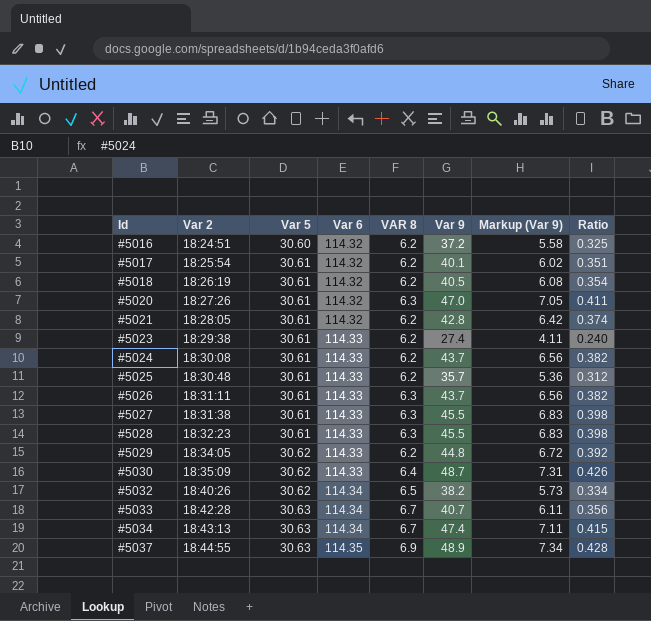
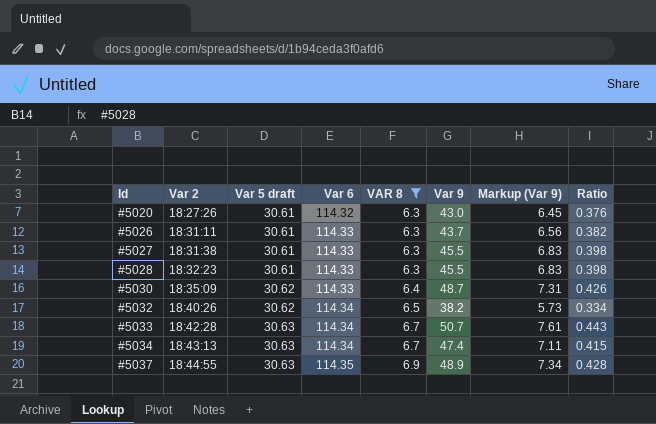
filter: none -> VAR 8 != 6.2
column name: Var 5 -> Var 5 draft
#5020 | Var 9: 47.0 -> 43.0
#5020 | Markup (Var 9): 7.05 -> 6.45
#5020 | Ratio: 0.411 -> 0.376
#5033 | Var 9: 40.7 -> 50.7
#5033 | Markup (Var 9): 6.11 -> 7.61
#5033 | Ratio: 0.356 -> 0.443

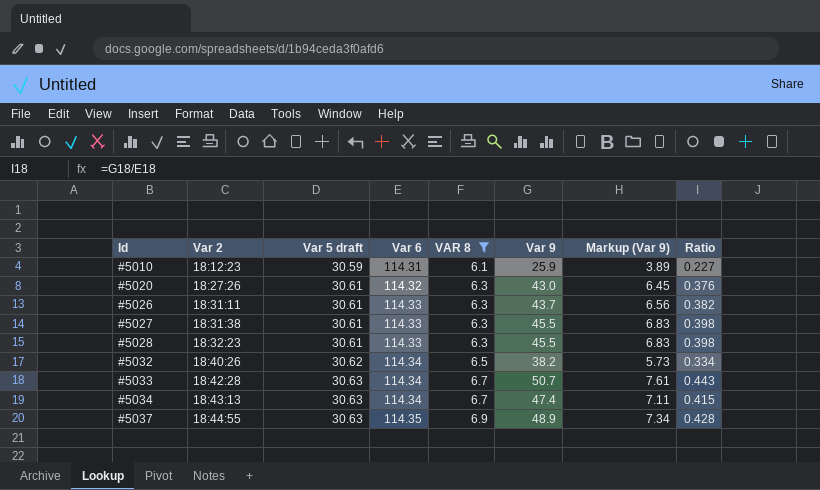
row #5030: 18:35:09 | 30.62 | 114.33 | 6.4 | 48.7 | 7.31 | 0.426 -> none
row #5010: none -> 18:12:23 | 30.59 | 114.31 | 6.1 | 25.9 | 3.89 | 0.227

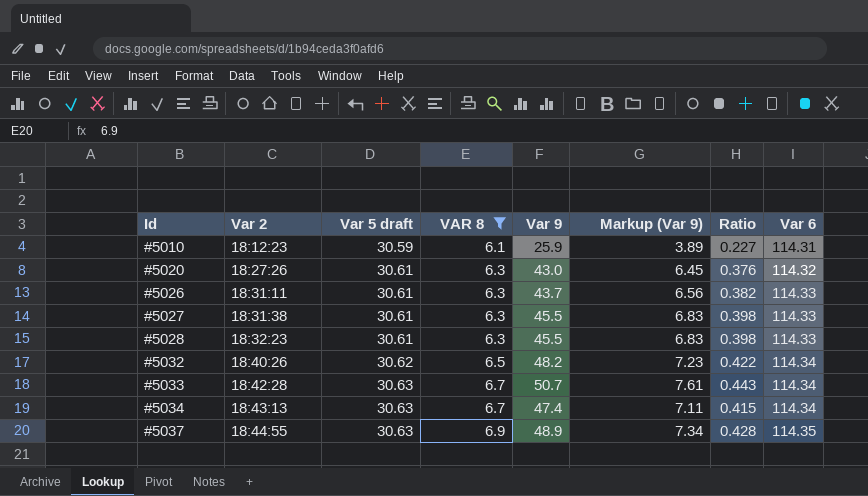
column Var 6 | position: 4 -> 8
#5032 | Var 9: 38.2 -> 48.2
#5032 | Markup (Var 9): 5.73 -> 7.23
#5032 | Ratio: 0.334 -> 0.422

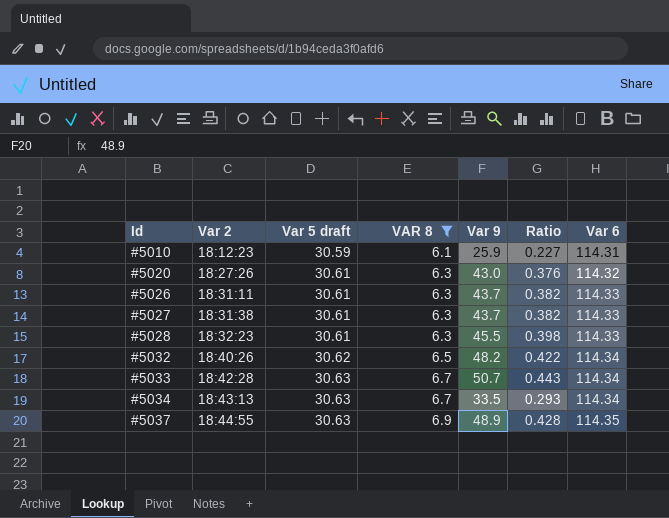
column Markup (Var 9) | formula: [Var 9] * 0.15 -> none
#5027 | Var 9: 45.5 -> 43.7
#5027 | Ratio: 0.398 -> 0.382
#5034 | Var 9: 47.4 -> 33.5
#5034 | Ratio: 0.415 -> 0.293

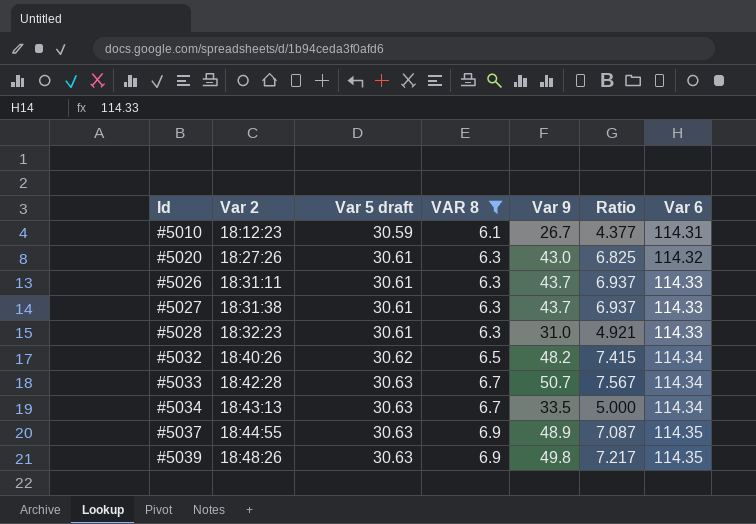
column Ratio | formula: [Var 9] / [Var 6] -> [Var 9] / [VAR 8]
#5010 | Var 9: 25.9 -> 26.7
#5028 | Var 9: 45.5 -> 31.0
row #5039: none -> 18:48:26 | 30.63 | 6.9 | 49.8 | 7.217 | 114.35

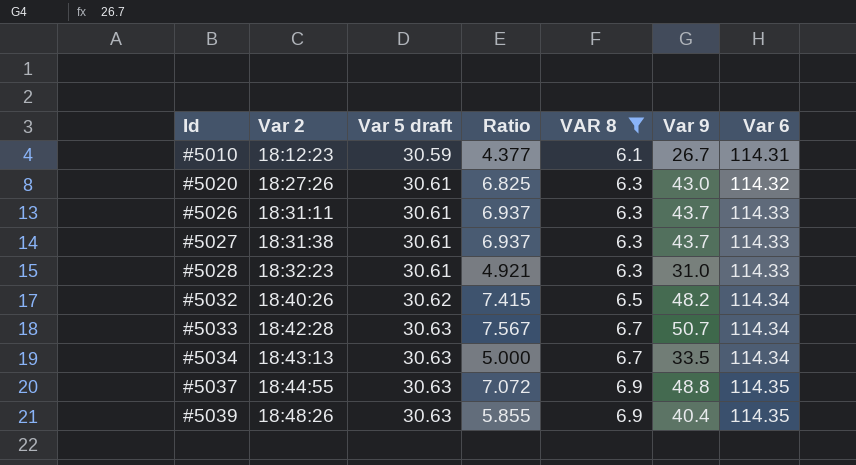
column Ratio | position: 6 -> 4
#5037 | Ratio: 7.087 -> 7.072
#5037 | Var 9: 48.9 -> 48.8
#5039 | Ratio: 7.217 -> 5.855
#5039 | Var 9: 49.8 -> 40.4

